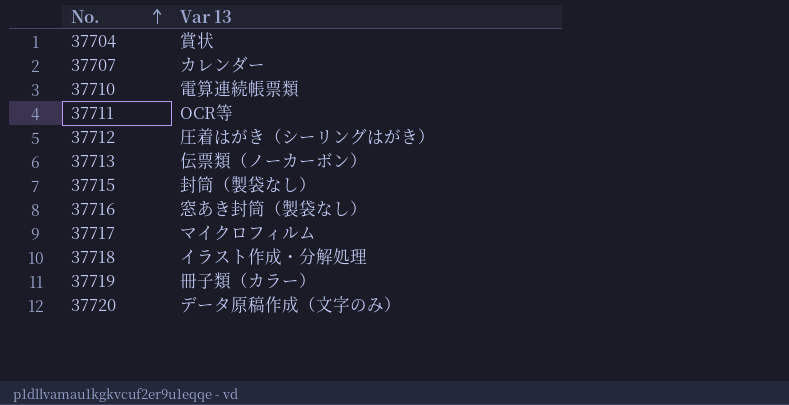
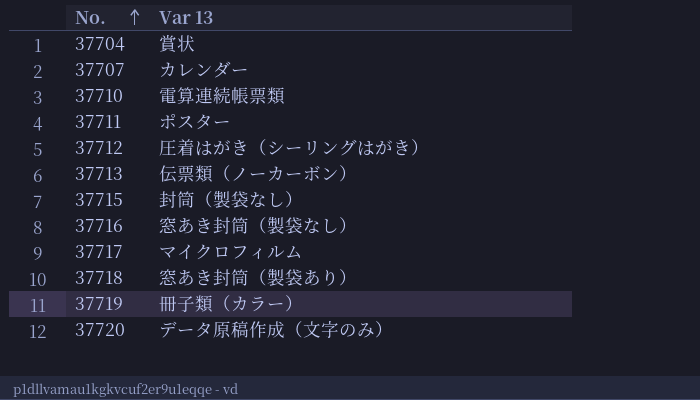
37711 | Var 13: OCR等 -> ポスター
37718 | Var 13: イラスト作成・分解処理 -> 窓あき封筒（製袋あり）

